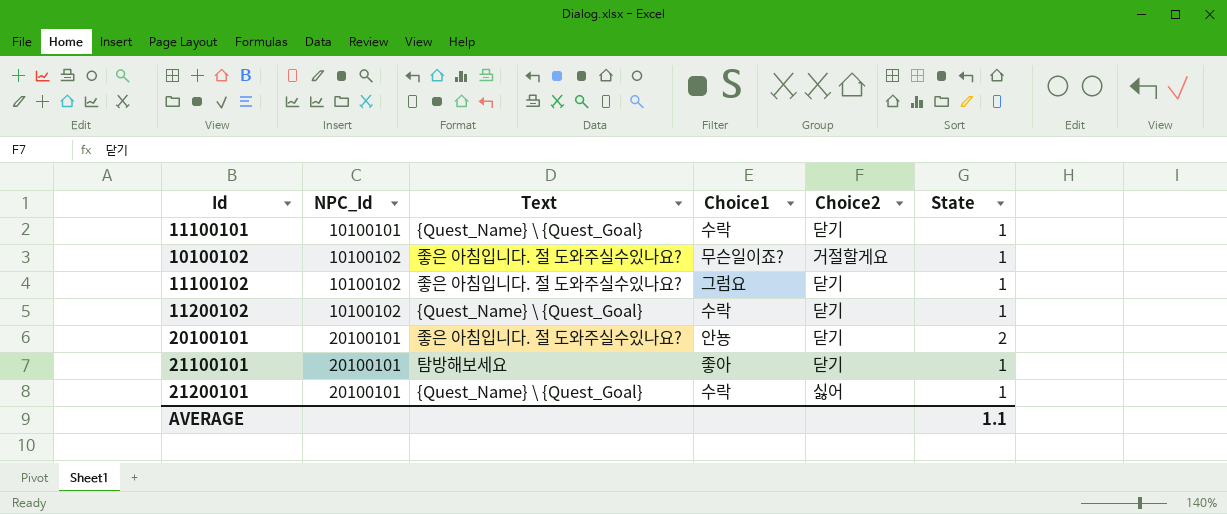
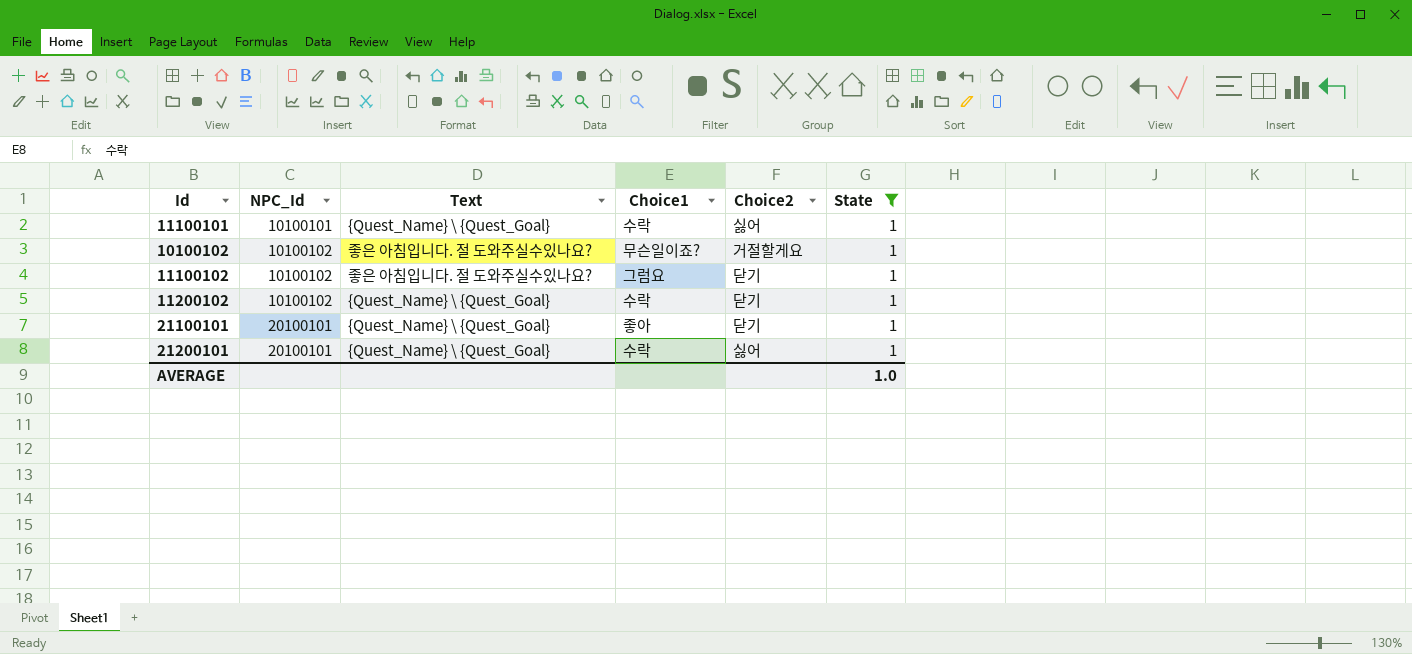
filter: none -> State = 1
11100101 | Choice2: 닫기 -> 싫어
21100101 | Text: 탐방해보세요 -> {Quest_Name} \ {Quest_Goal}
AVERAGE | State: 1.1 -> 1.0

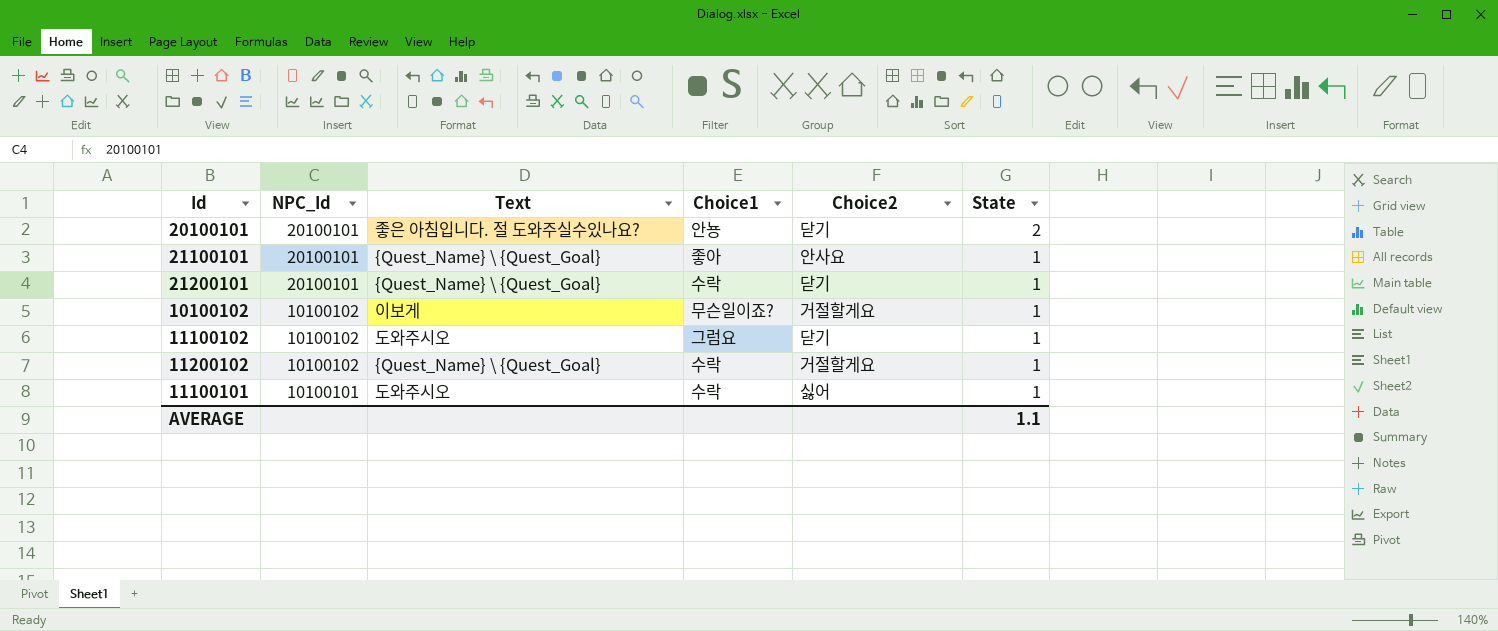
filter: State = 1 -> none
row order: NPC_Id ascending -> NPC_Id descending
21100101 | Choice2: 닫기 -> 안사요
21200101 | Choice2: 싫어 -> 닫기
10100102 | Text: 좋은 아침입니다. 절 도와주실수있나요? -> 이보게
11100102 | Text: 좋은 아침입니다. 절 도와주실수있나요? -> 도와주시오
11200102 | Choice2: 닫기 -> 거절할게요
11100101 | Text: {Quest_Name} \ {Quest_Goal} -> 도와주시오
AVERAGE | State: 1.0 -> 1.1

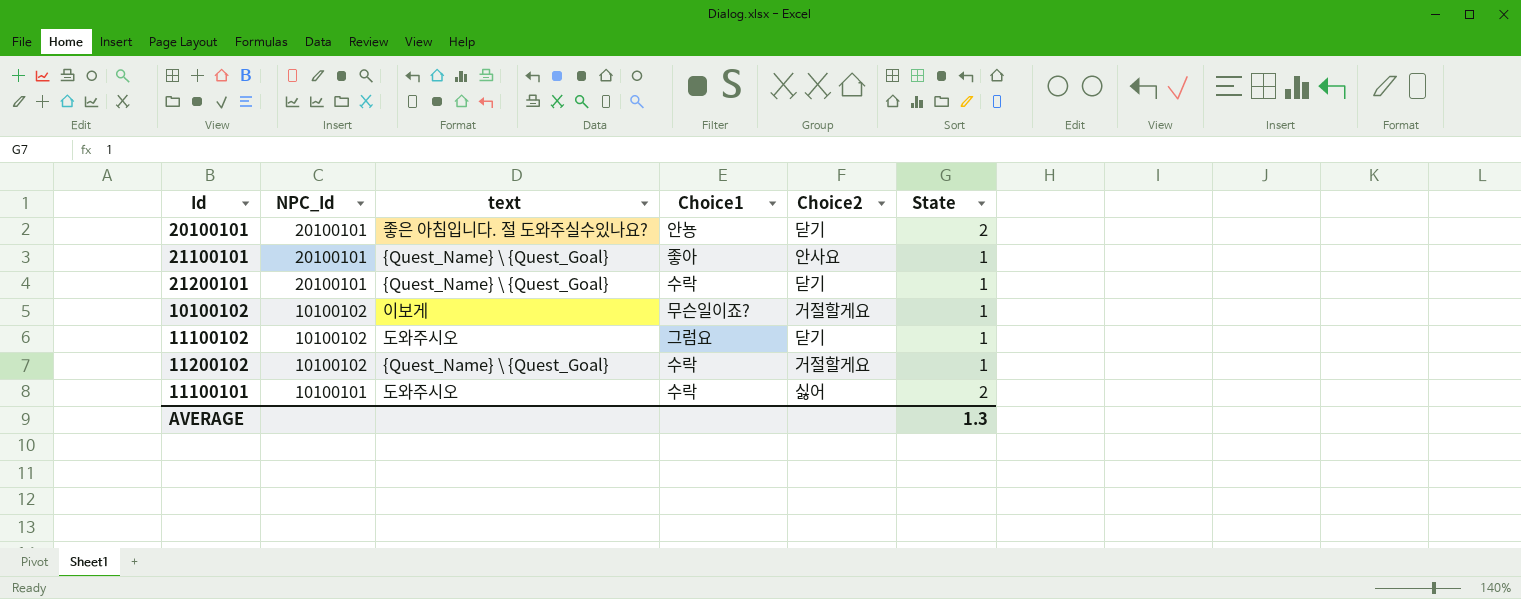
column name: Text -> text
11100101 | State: 1 -> 2
AVERAGE | State: 1.1 -> 1.3

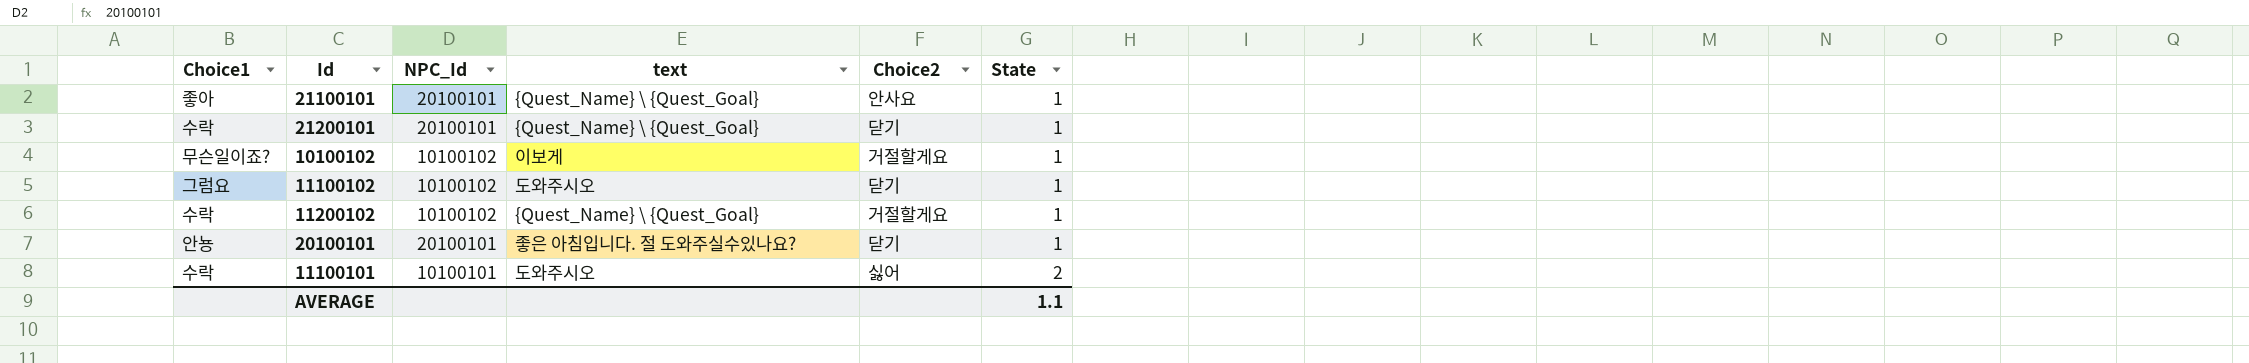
row order: NPC_Id descending -> State ascending
column Choice1 | position: 4 -> 1
20100101 | State: 2 -> 1
AVERAGE | State: 1.3 -> 1.1

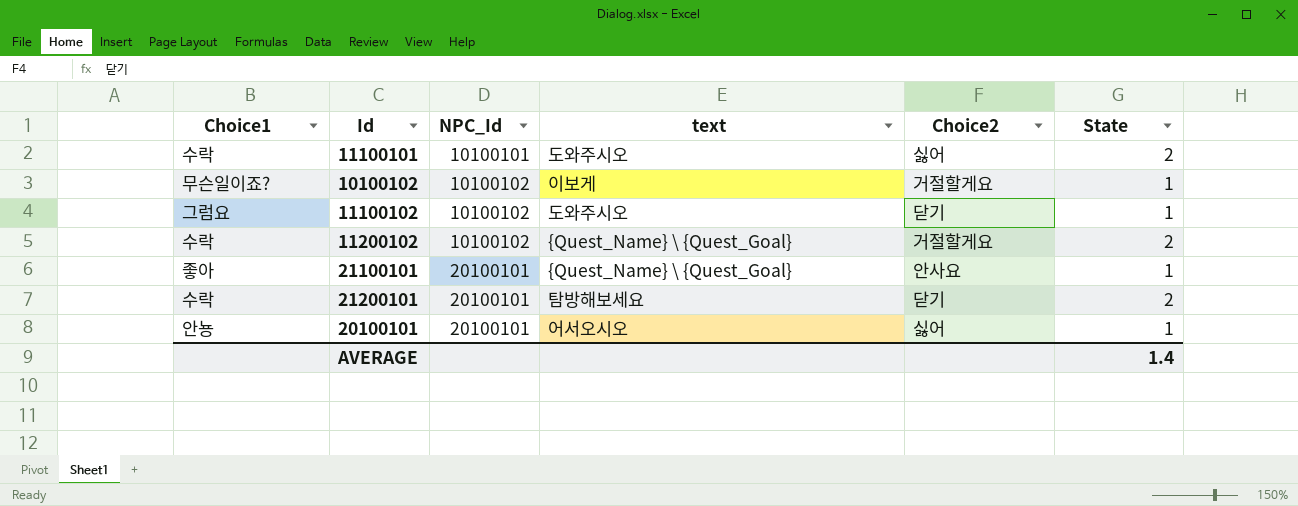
row order: State ascending -> NPC_Id ascending
11200102 | State: 1 -> 2
21200101 | text: {Quest_Name} \ {Quest_Goal} -> 탐방해보세요
21200101 | State: 1 -> 2
20100101 | text: 좋은 아침입니다. 절 도와주실수있나요? -> 어서오시오
20100101 | Choice2: 닫기 -> 싫어
AVERAGE | State: 1.1 -> 1.4

